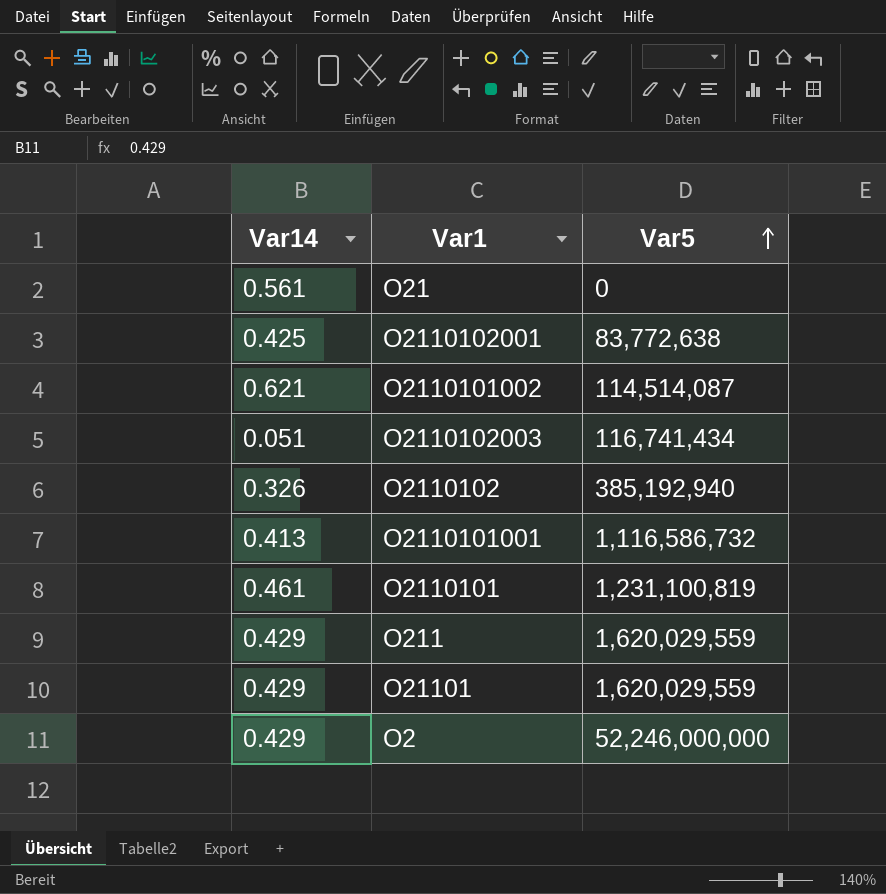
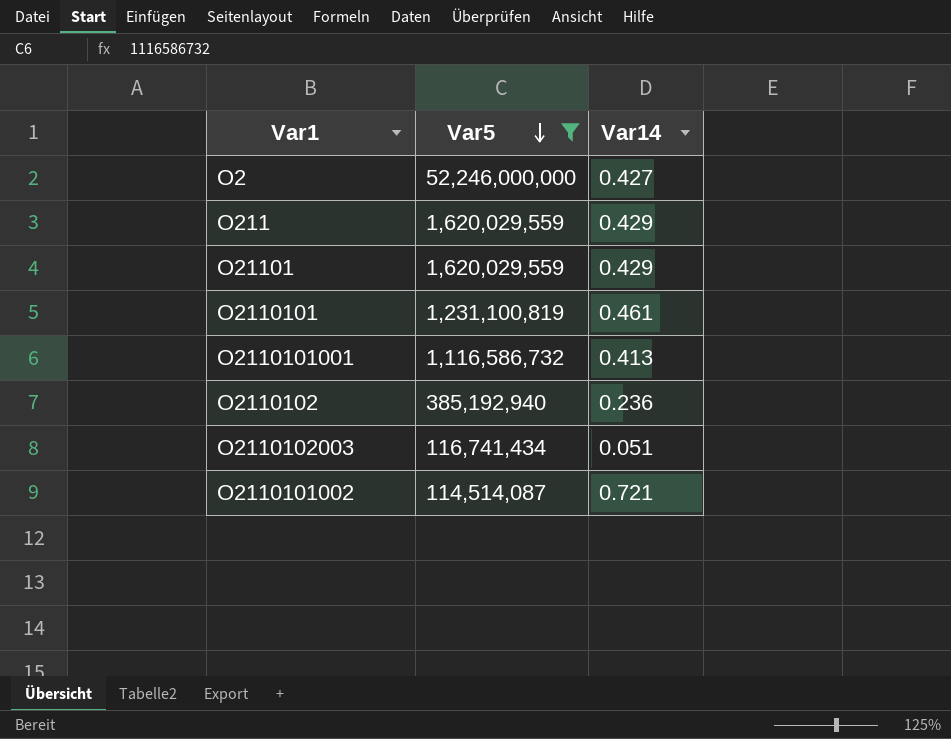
filter: none -> Var5 >= 114,514,087
row order: Var5 ascending -> Var5 descending
column Var14 | position: 1 -> 3
O2 | Var14: 0.429 -> 0.427
O2110102 | Var14: 0.326 -> 0.236
O2110101002 | Var14: 0.621 -> 0.721

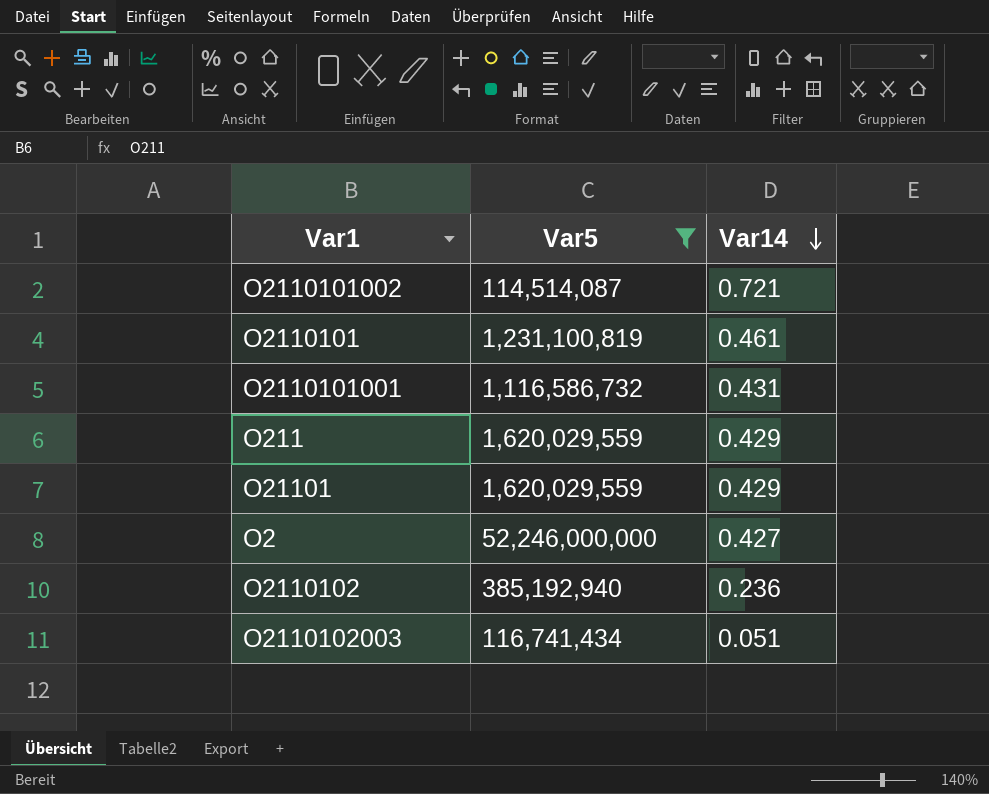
row order: Var5 descending -> Var14 descending
O2110101001 | Var14: 0.413 -> 0.431

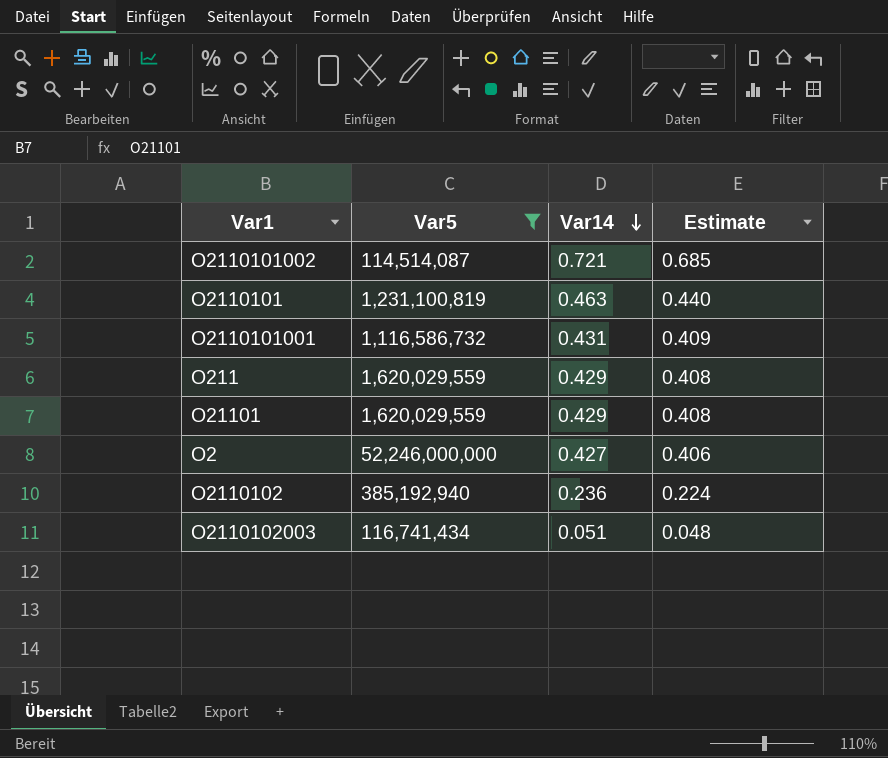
column Estimate | formula: none -> [Var14] * 0.95
O2110101 | Var14: 0.461 -> 0.463

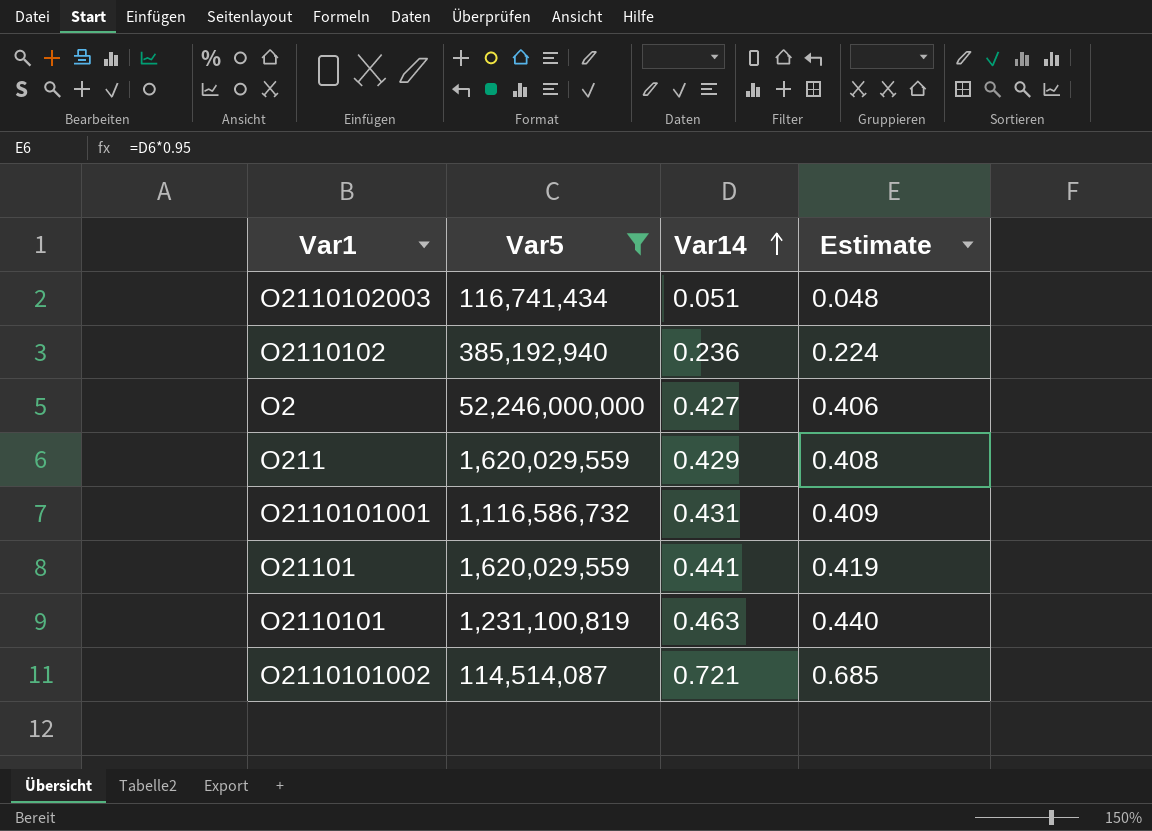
row order: Var14 descending -> Var14 ascending
O21101 | Var14: 0.429 -> 0.441
O21101 | Estimate: 0.408 -> 0.419

